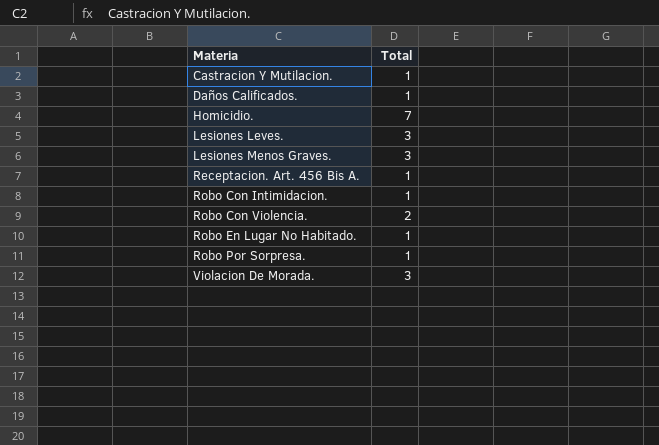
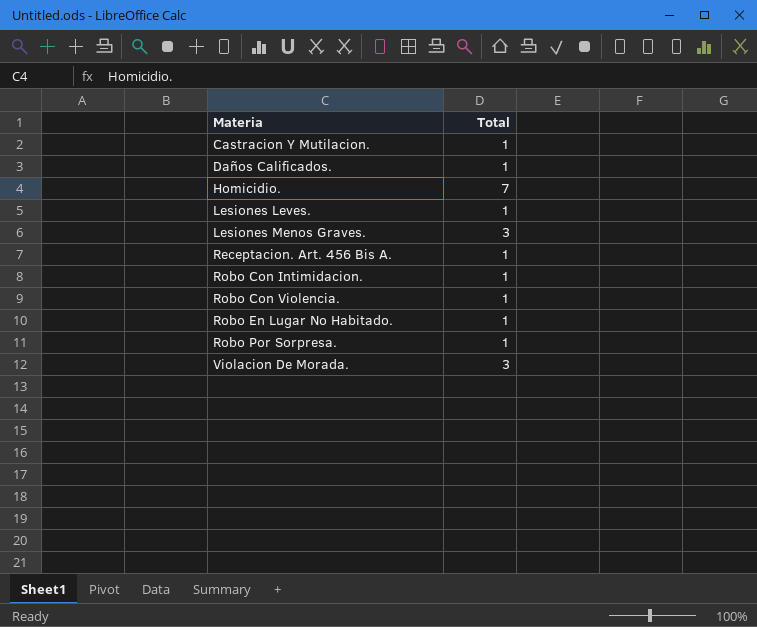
Lesiones Leves. | Total: 3 -> 1
Robo Con Violencia. | Total: 2 -> 1

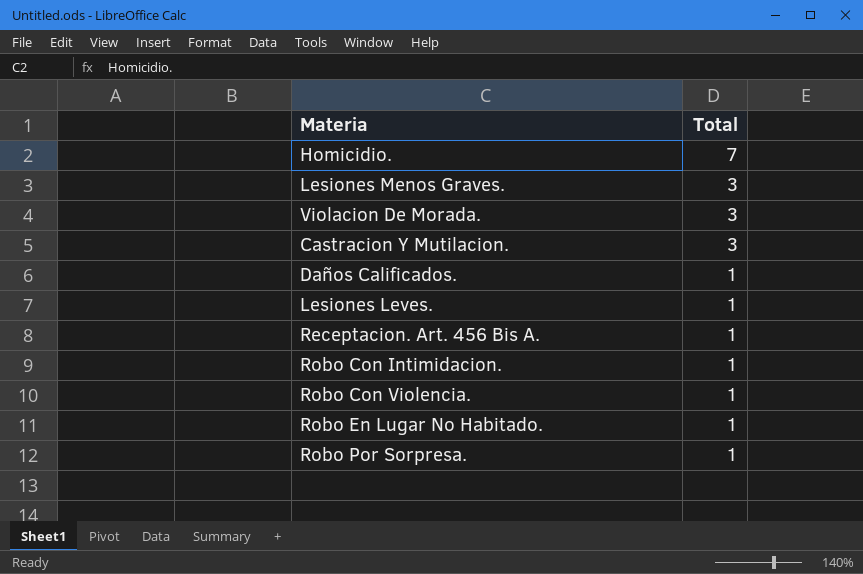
row order: Materia ascending -> Total descending
Castracion Y Mutilacion. | Total: 1 -> 3

